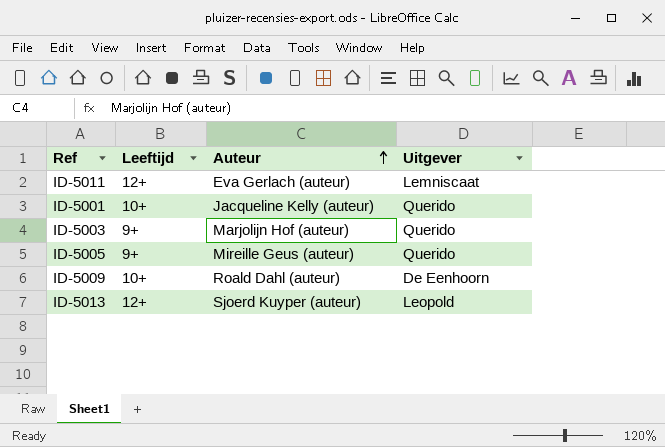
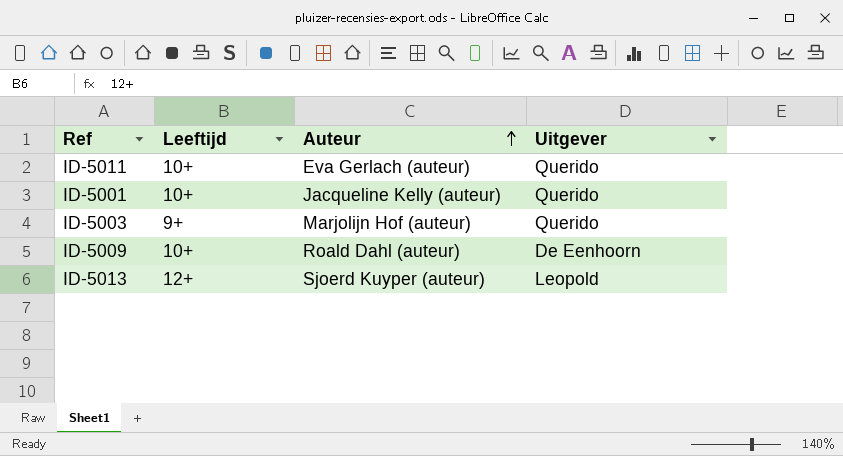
row ID-5005: 9+ | Mireille Geus (auteur) | Querido -> none
ID-5011 | Leeftijd: 12+ -> 10+
ID-5011 | Uitgever: Lemniscaat -> Querido

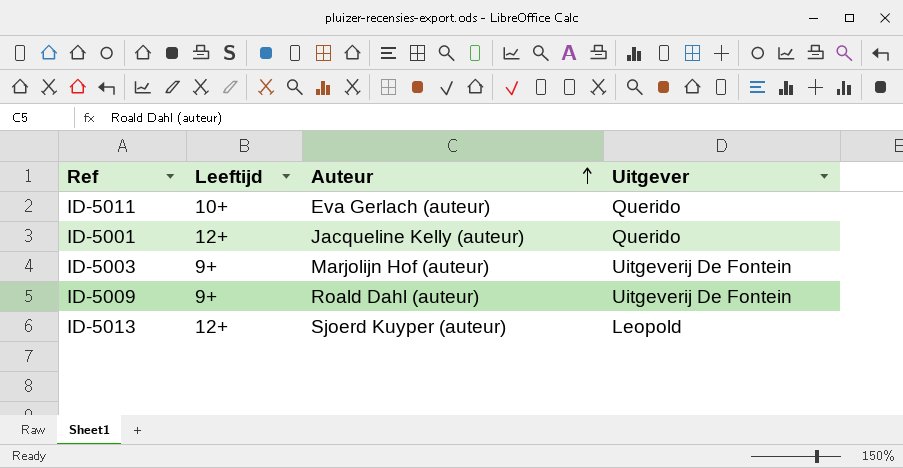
ID-5001 | Leeftijd: 10+ -> 12+
ID-5003 | Uitgever: Querido -> Uitgeverij De Fontein
ID-5009 | Leeftijd: 10+ -> 9+
ID-5009 | Uitgever: De Eenhoorn -> Uitgeverij De Fontein

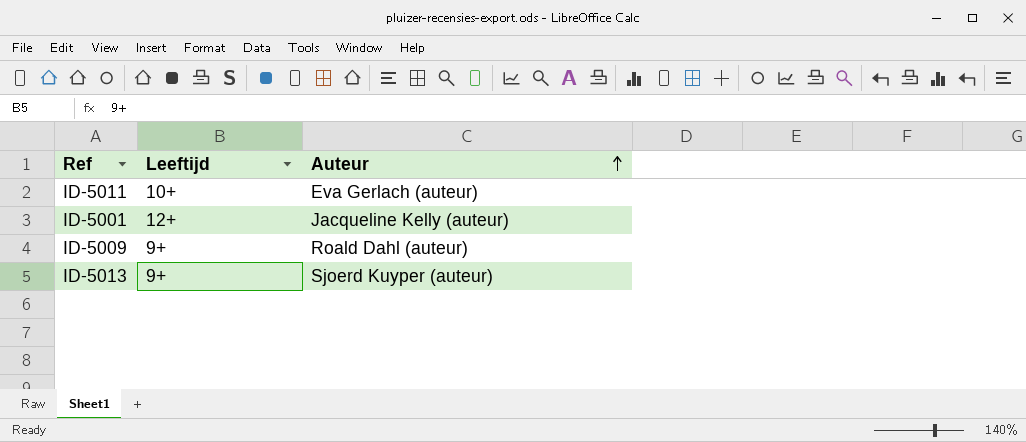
column Uitgever | position: 4 -> none
row ID-5003: 9+ | Marjolijn Hof (auteur) | Uitgeverij De Fontein -> none
ID-5013 | Leeftijd: 12+ -> 9+

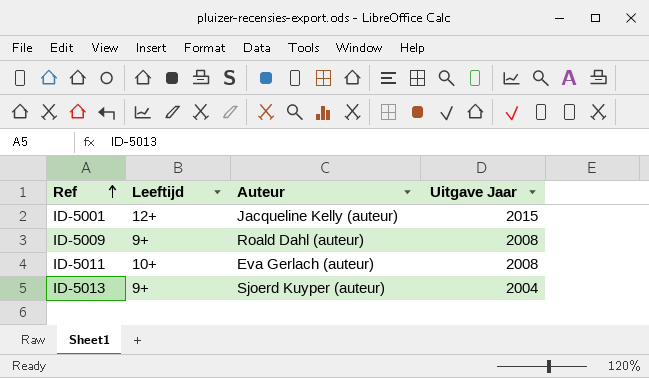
row order: Auteur ascending -> Ref ascending
column Uitgave Jaar | position: none -> 4

